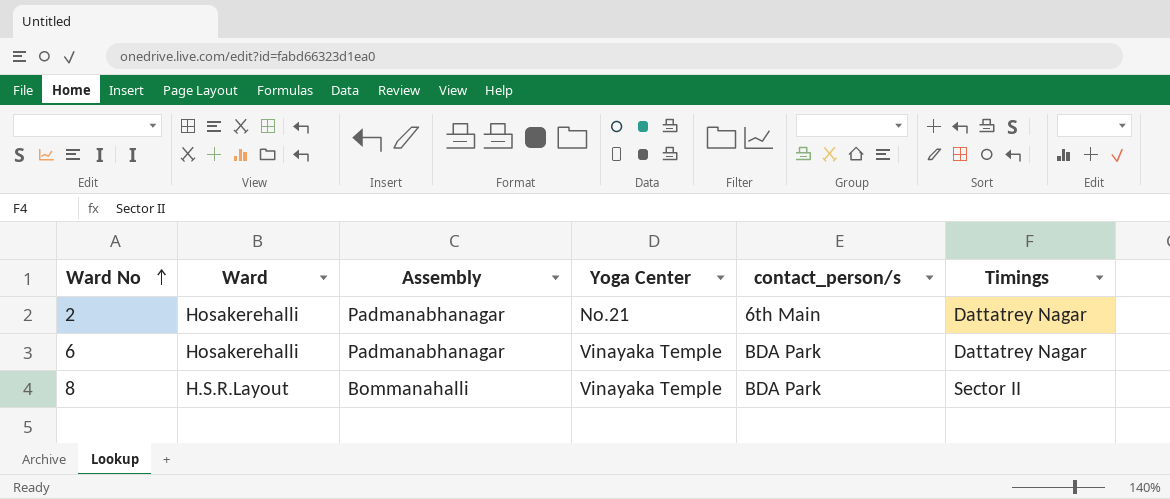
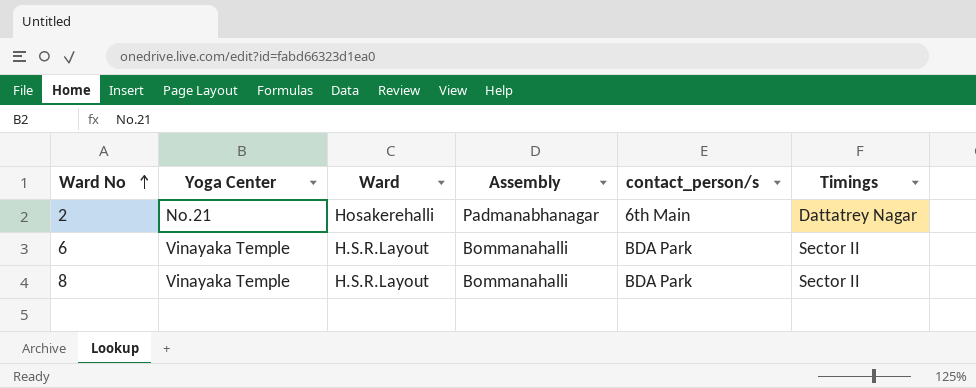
column Yoga Center | position: 4 -> 2
6 | Ward: Hosakerehalli -> H.S.R.Layout
6 | Assembly: Padmanabhanagar -> Bommanahalli
6 | Timings: Dattatrey Nagar -> Sector II

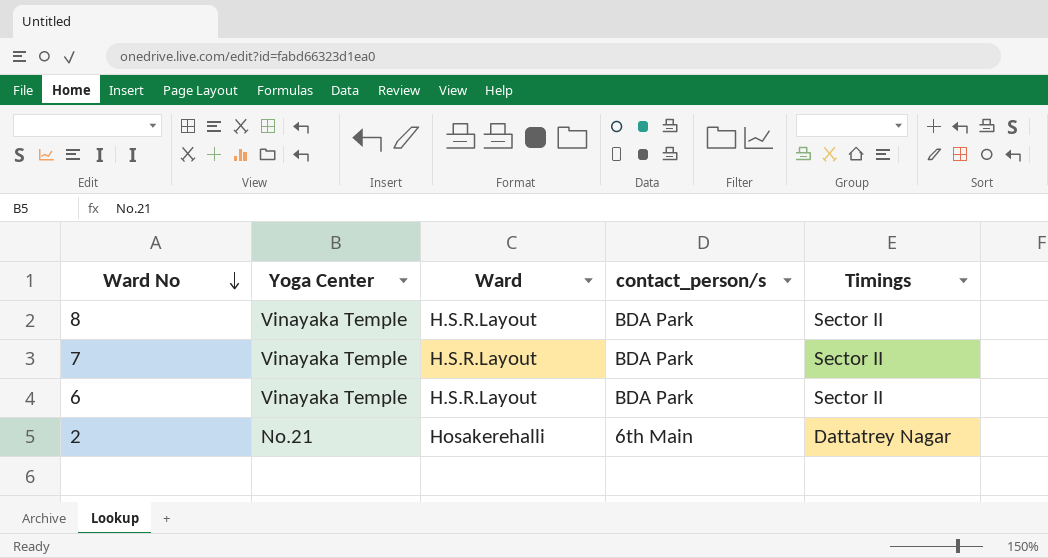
row order: Ward No ascending -> Ward No descending
column Assembly | position: 4 -> none
row 7: none -> Vinayaka Temple | H.S.R.Layout | BDA Park | Sector II

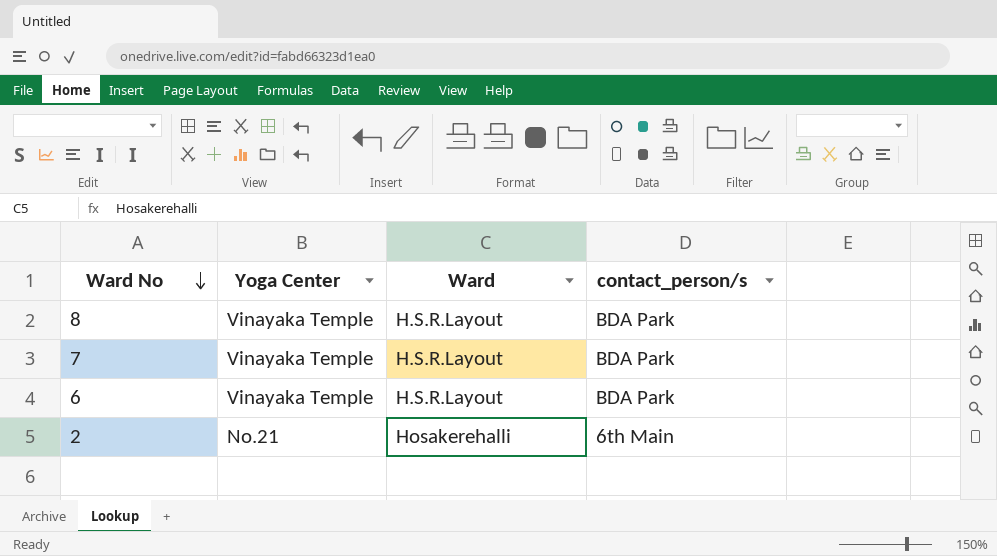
column Timings | position: 5 -> none

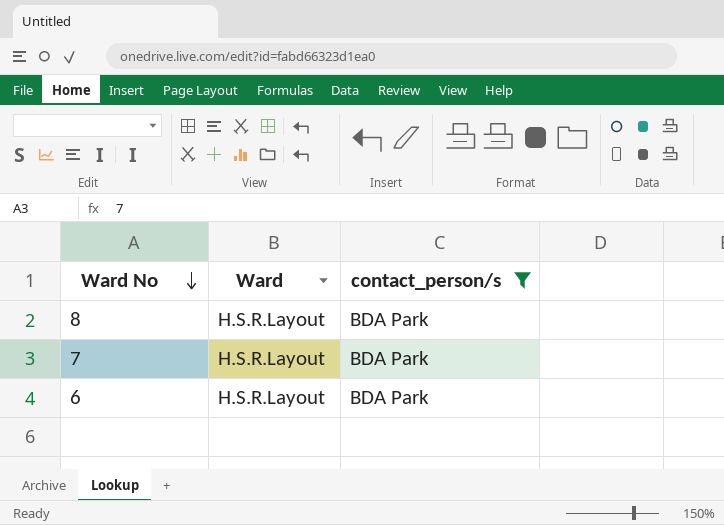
filter: none -> contact_person/s = BDA Park
column Yoga Center | position: 2 -> none

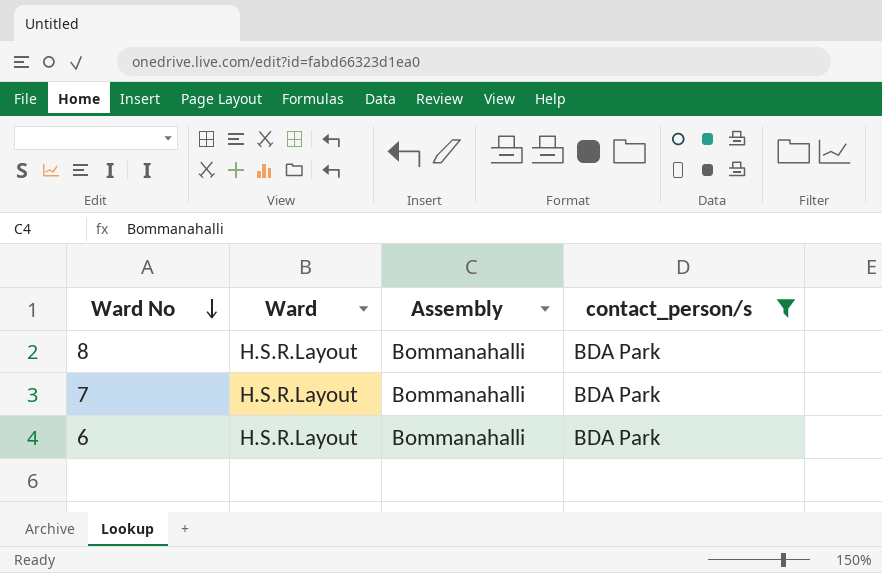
column Assembly | position: none -> 3

